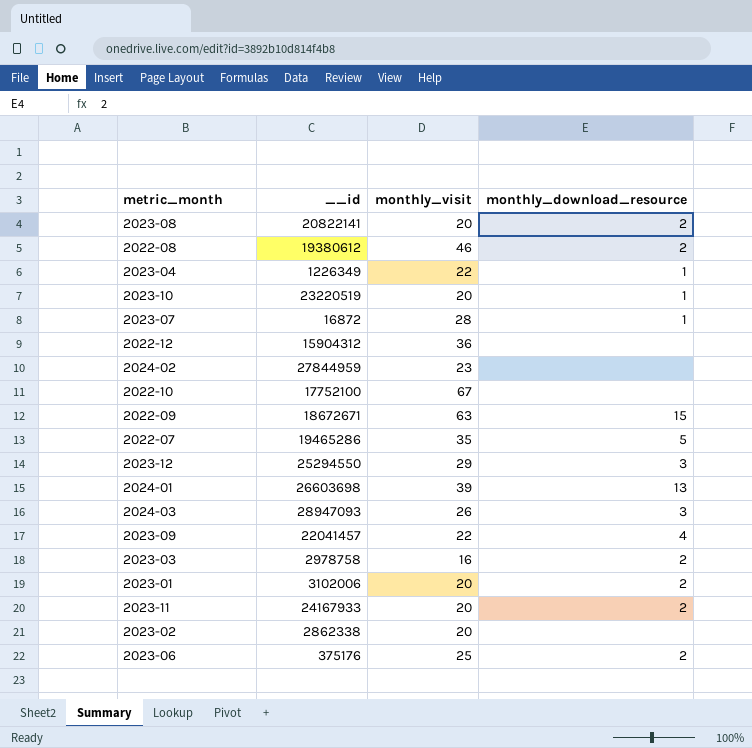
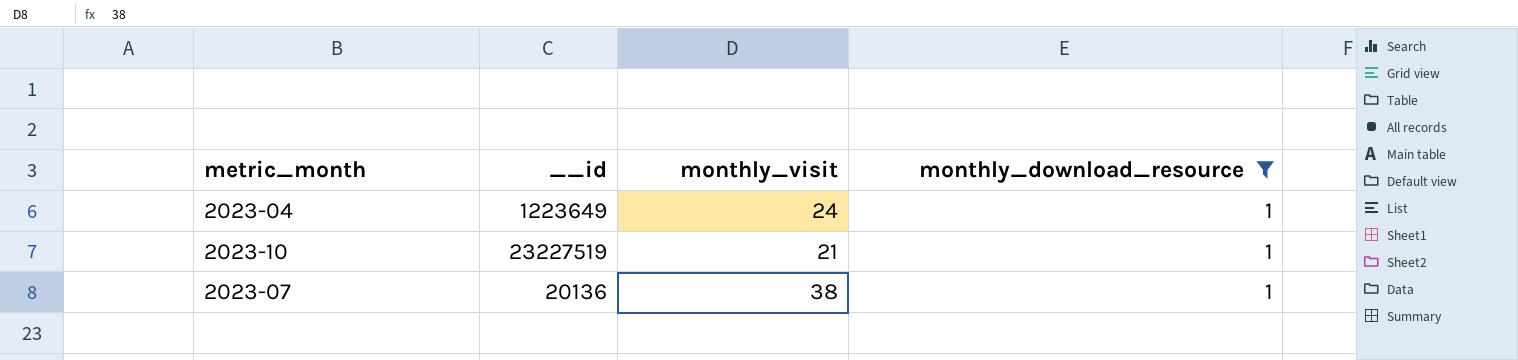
filter: none -> monthly_download_resource = 1
2023-04 | __id: 1226349 -> 1223649
2023-04 | monthly_visit: 22 -> 24
2023-10 | __id: 23220519 -> 23227519
2023-10 | monthly_visit: 20 -> 21
2023-07 | __id: 16872 -> 20136
2023-07 | monthly_visit: 28 -> 38

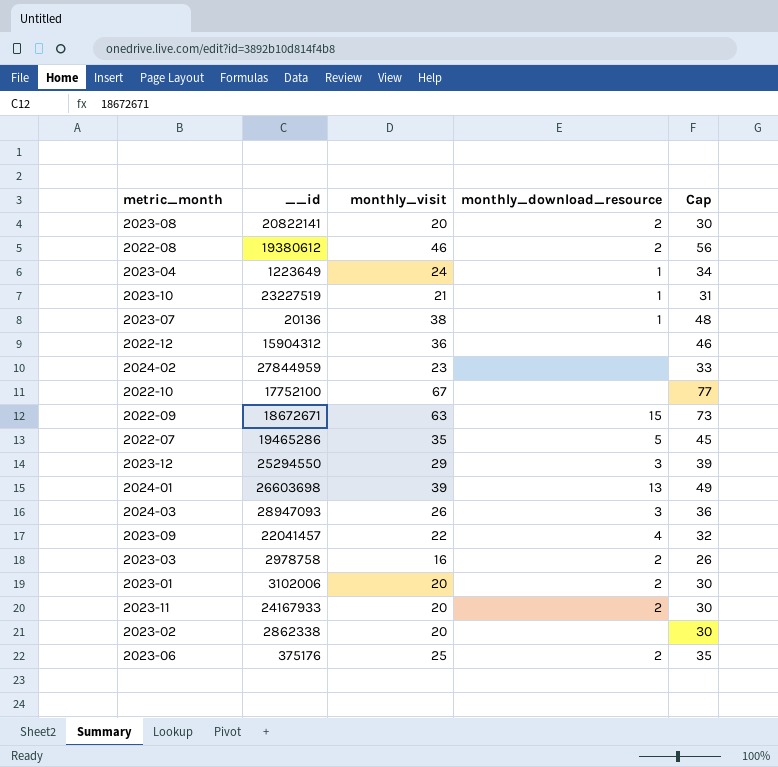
filter: monthly_download_resource = 1 -> none
column Cap | formula: none -> [monthly_visit] + 10

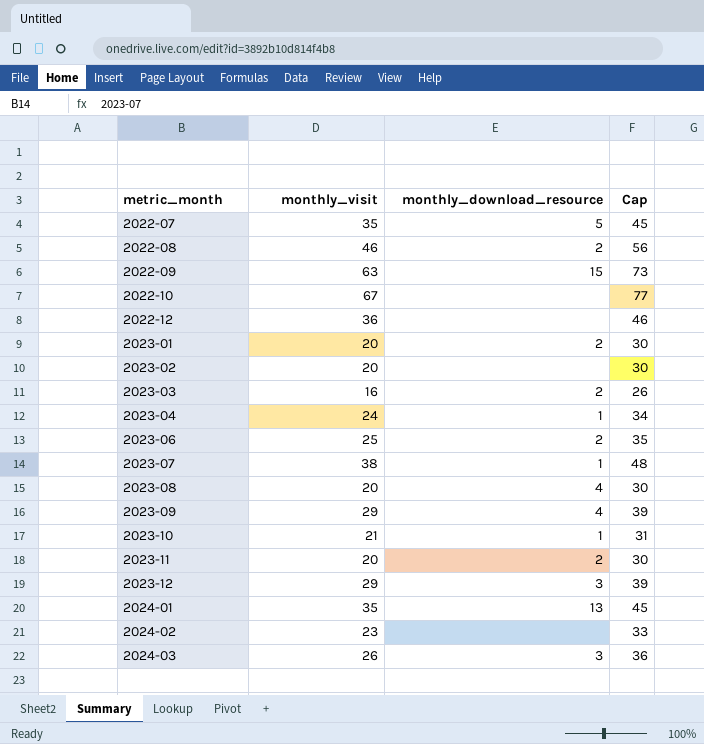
row order: none -> metric_month ascending
column __id | position: 2 -> none
2023-08 | monthly_download_resource: 2 -> 4
2023-09 | monthly_visit: 22 -> 29
2023-09 | Cap: 32 -> 39
2024-01 | monthly_visit: 39 -> 35
2024-01 | Cap: 49 -> 45

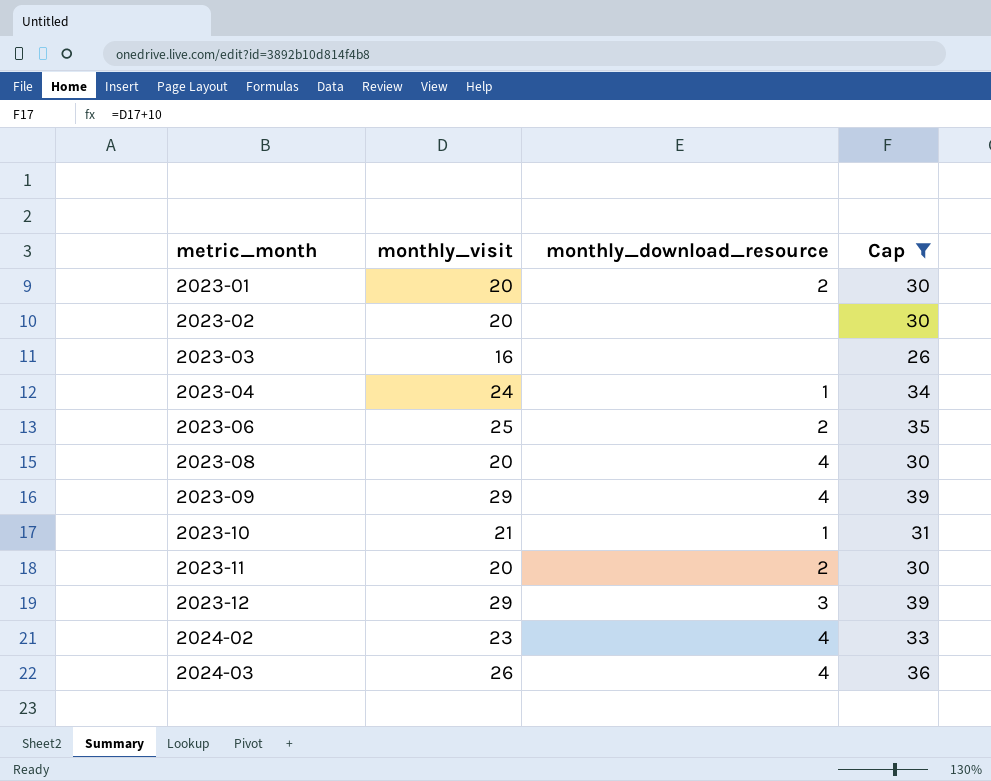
filter: none -> Cap <= 39
2023-03 | monthly_download_resource: 2 -> none
2024-02 | monthly_download_resource: none -> 4
2024-03 | monthly_download_resource: 3 -> 4

